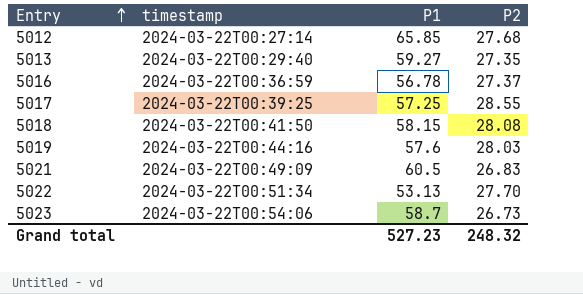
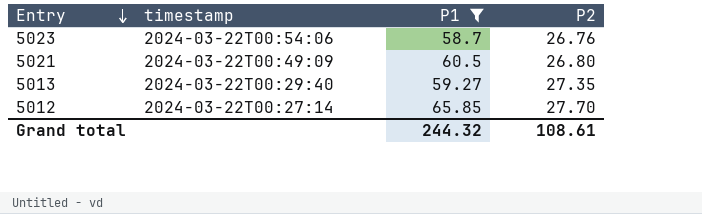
filter: none -> P1 >= 58.7
row order: Entry ascending -> Entry descending
5023 | P2: 26.73 -> 26.76
5021 | P2: 26.83 -> 26.80
5012 | P2: 27.68 -> 27.70
Grand total | P1: 527.23 -> 244.32
Grand total | P2: 248.32 -> 108.61

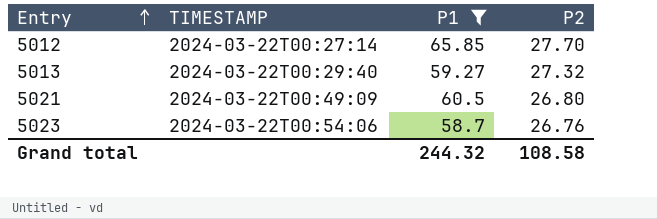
row order: Entry descending -> Entry ascending
column name: timestamp -> TIMESTAMP
5013 | P2: 27.35 -> 27.32
Grand total | P2: 108.61 -> 108.58

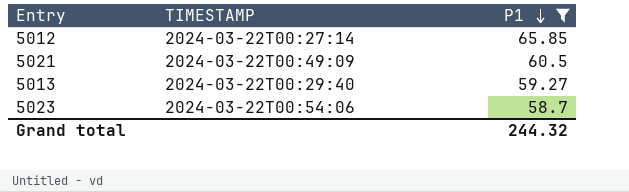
row order: Entry ascending -> P1 descending
column P2 | position: 4 -> none

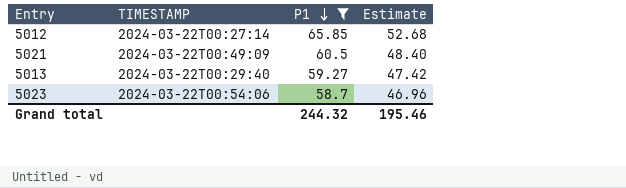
column Estimate | formula: none -> [P1] * 0.8

